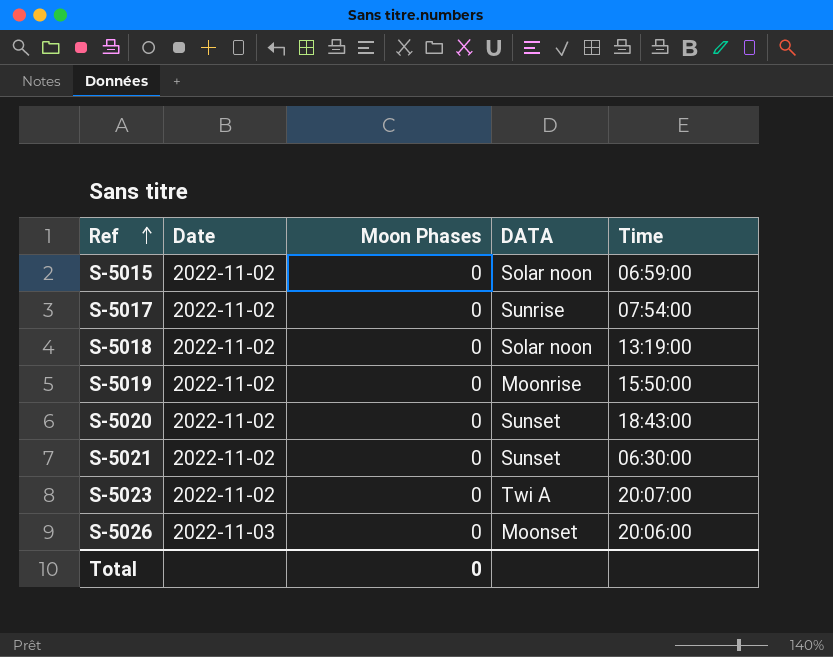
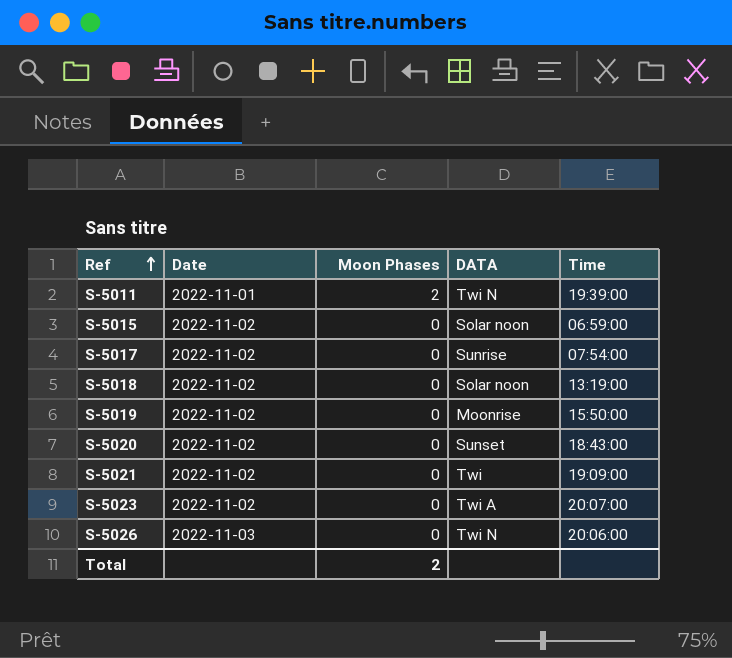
row S-5011: none -> 2022-11-01 | 2 | Twi N | 19:39:00
S-5021 | DATA: Sunset -> Twi
S-5021 | Time: 06:30:00 -> 19:09:00
S-5026 | DATA: Moonset -> Twi N
Total | Moon Phases: 0 -> 2

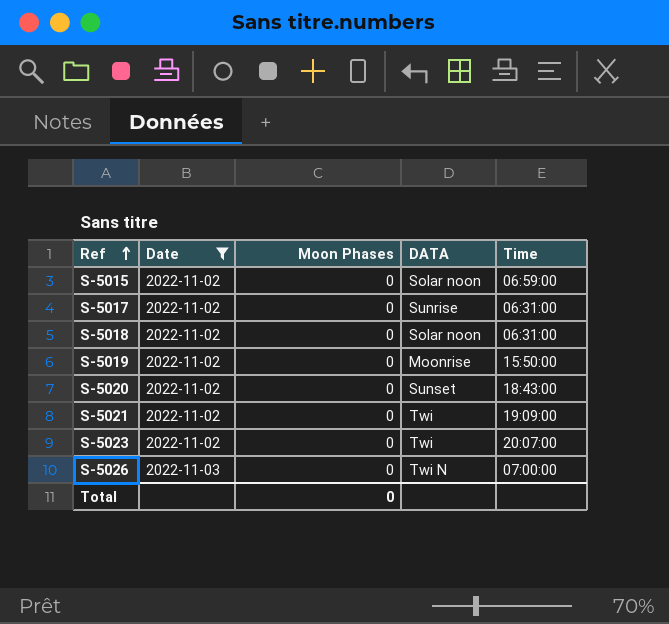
filter: none -> Date != 2022-11-01
S-5017 | Time: 07:54:00 -> 06:31:00
S-5018 | Time: 13:19:00 -> 06:31:00
S-5023 | DATA: Twi A -> Twi
S-5026 | Time: 20:06:00 -> 07:00:00
Total | Moon Phases: 2 -> 0

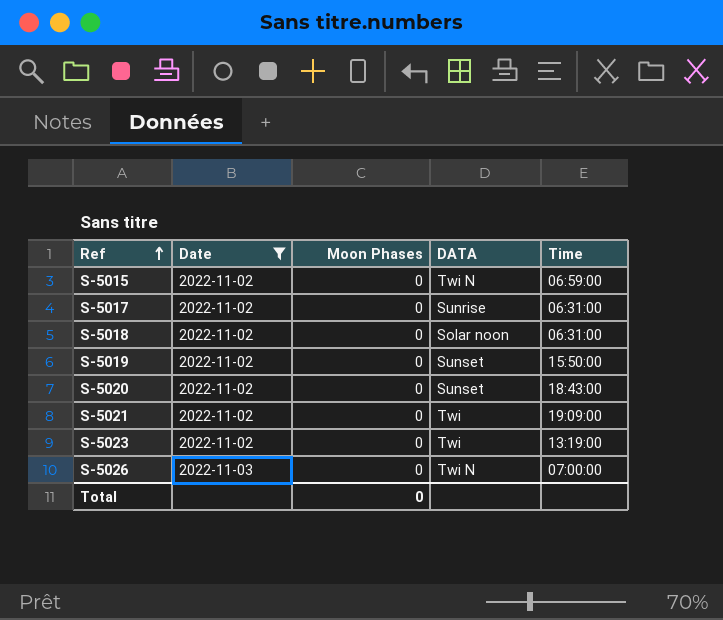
S-5015 | DATA: Solar noon -> Twi N
S-5019 | DATA: Moonrise -> Sunset
S-5023 | Time: 20:07:00 -> 13:19:00

